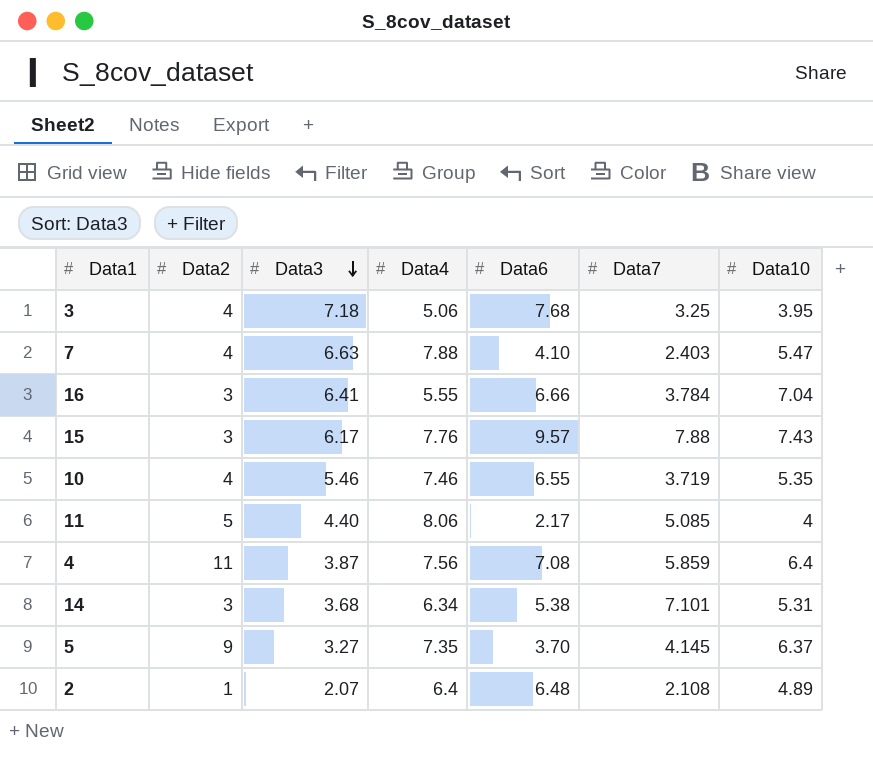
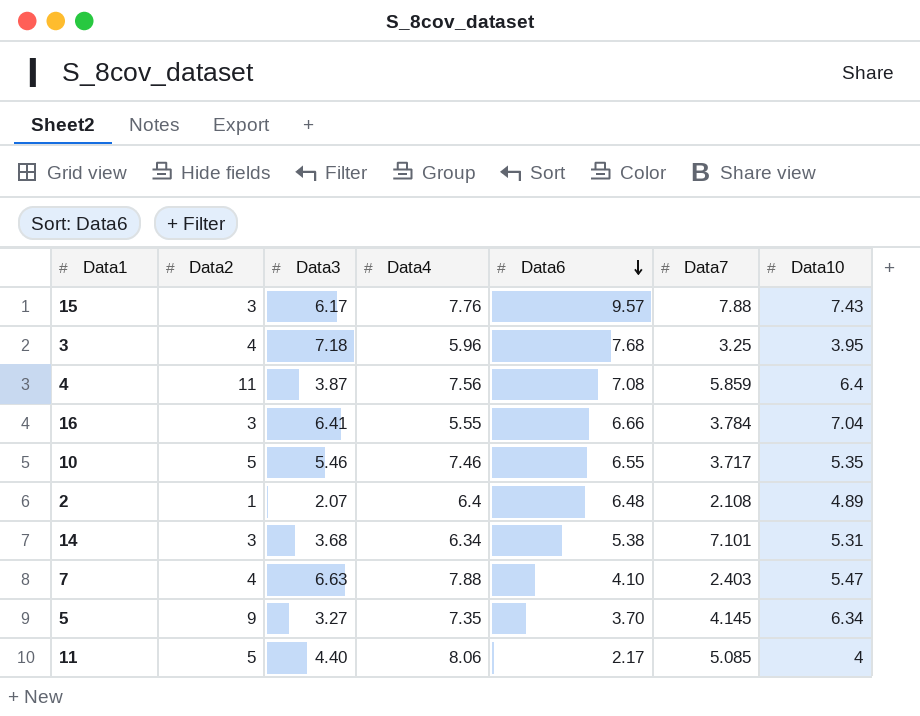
row order: Data3 descending -> Data6 descending
3 | Data4: 5.06 -> 5.96
10 | Data2: 4 -> 5
10 | Data7: 3.719 -> 3.717
5 | Data10: 6.37 -> 6.34

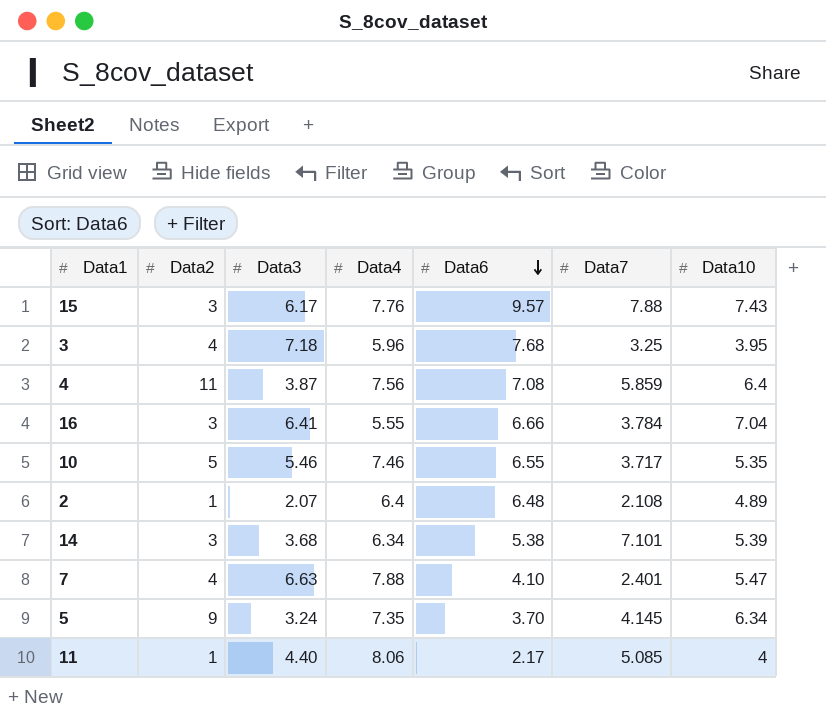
14 | Data10: 5.31 -> 5.39
7 | Data7: 2.403 -> 2.401
5 | Data3: 3.27 -> 3.24
11 | Data2: 5 -> 1

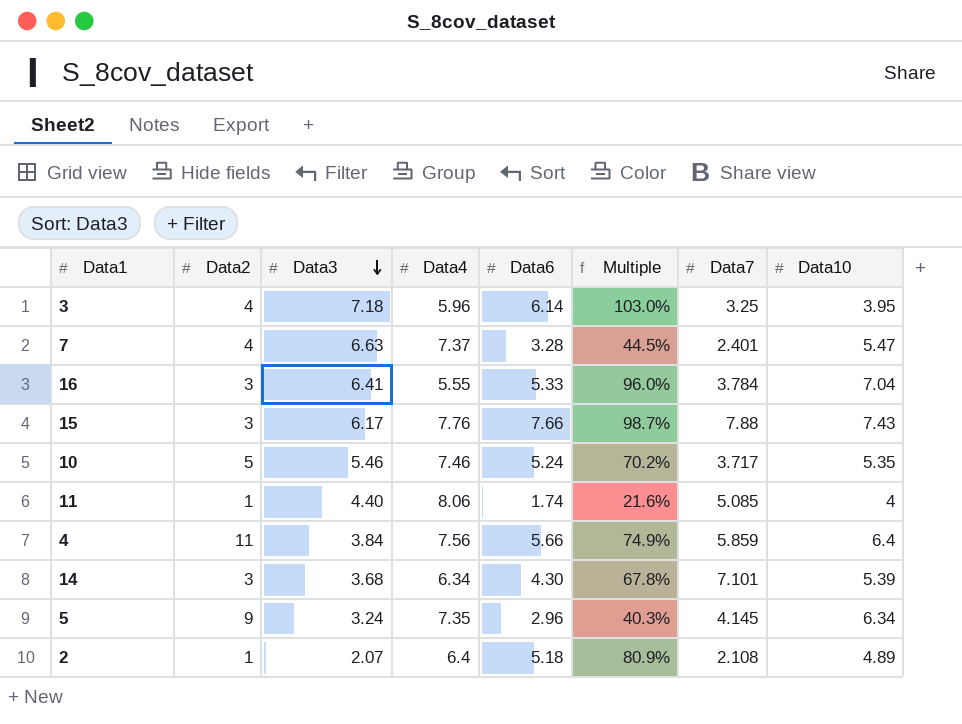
row order: Data6 descending -> Data3 descending
column Multiple | formula: none -> [Data6] / [Data4]
3 | Data6: 7.68 -> 6.14
7 | Data4: 7.88 -> 7.37
7 | Data6: 4.10 -> 3.28
16 | Data6: 6.66 -> 5.33
15 | Data6: 9.57 -> 7.66
10 | Data6: 6.55 -> 5.24
11 | Data6: 2.17 -> 1.74
4 | Data3: 3.87 -> 3.84
4 | Data6: 7.08 -> 5.66
14 | Data6: 5.38 -> 4.30
5 | Data6: 3.70 -> 2.96
2 | Data6: 6.48 -> 5.18

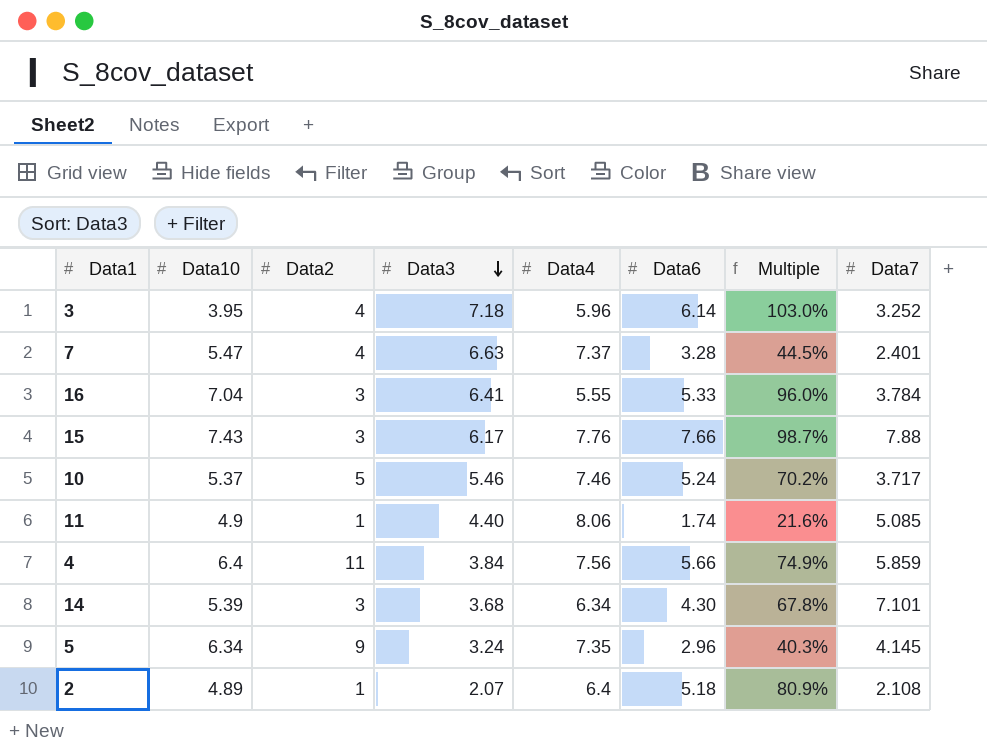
column Data10 | position: 8 -> 2
3 | Data7: 3.25 -> 3.252
10 | Data10: 5.35 -> 5.37
11 | Data10: 4 -> 4.9

